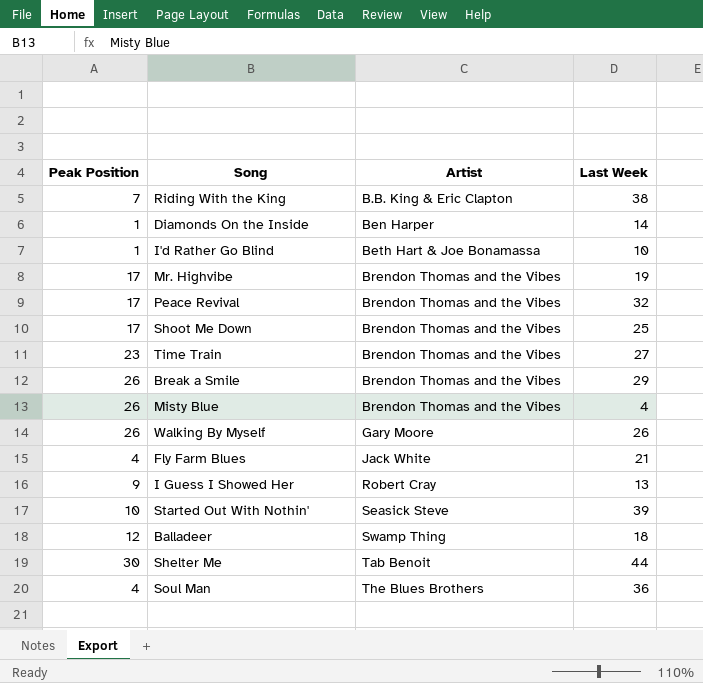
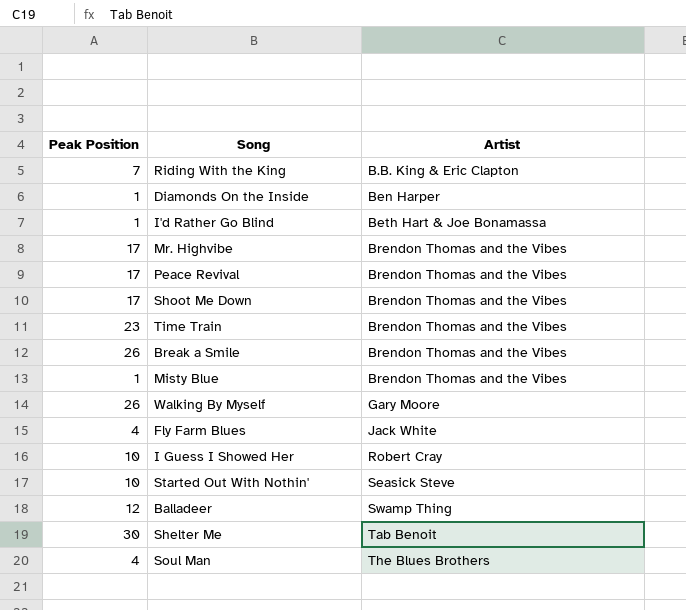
column Last Week | position: 4 -> none
Misty Blue | Peak Position: 26 -> 1
I Guess I Showed Her | Peak Position: 9 -> 10

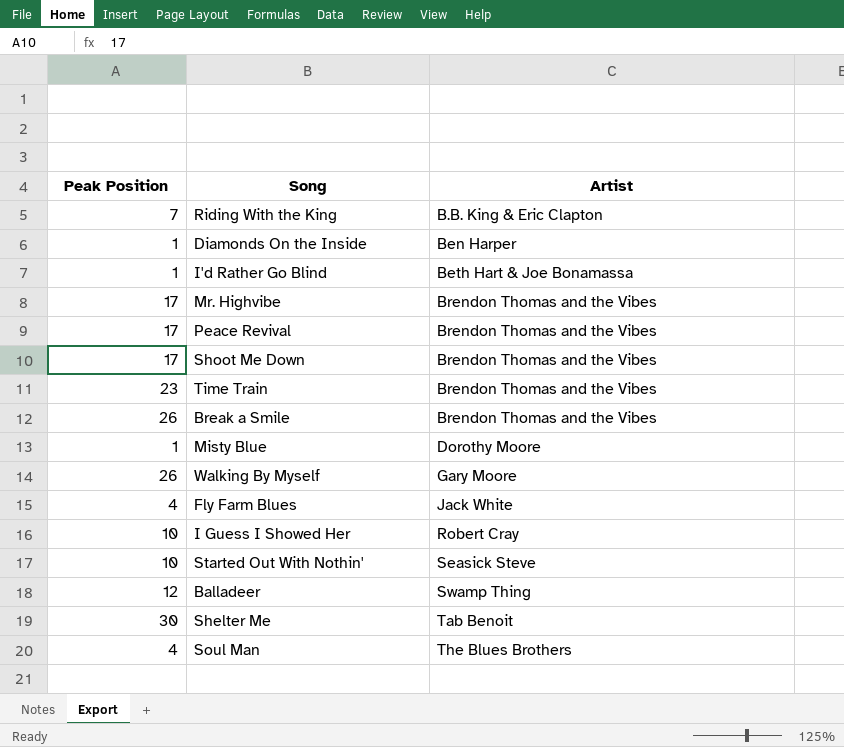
Misty Blue | Artist: Brendon Thomas and the Vibes -> Dorothy Moore

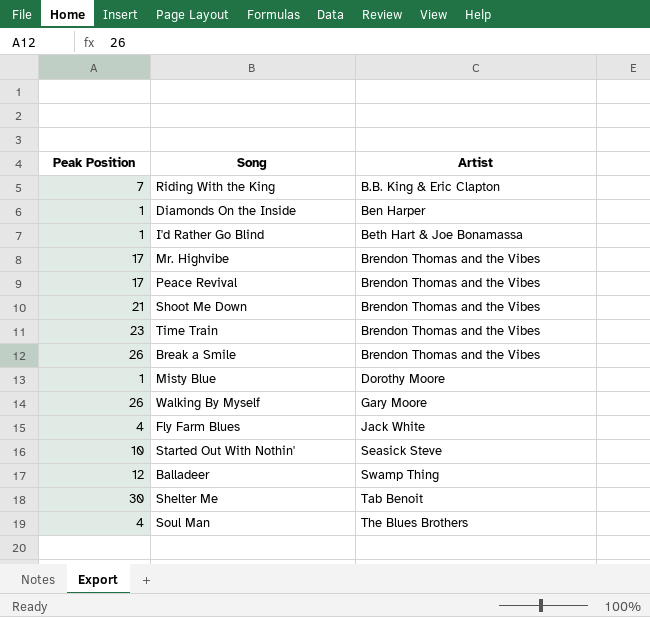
row I Guess I Showed Her: 10 | Robert Cray -> none
Shoot Me Down | Peak Position: 17 -> 21

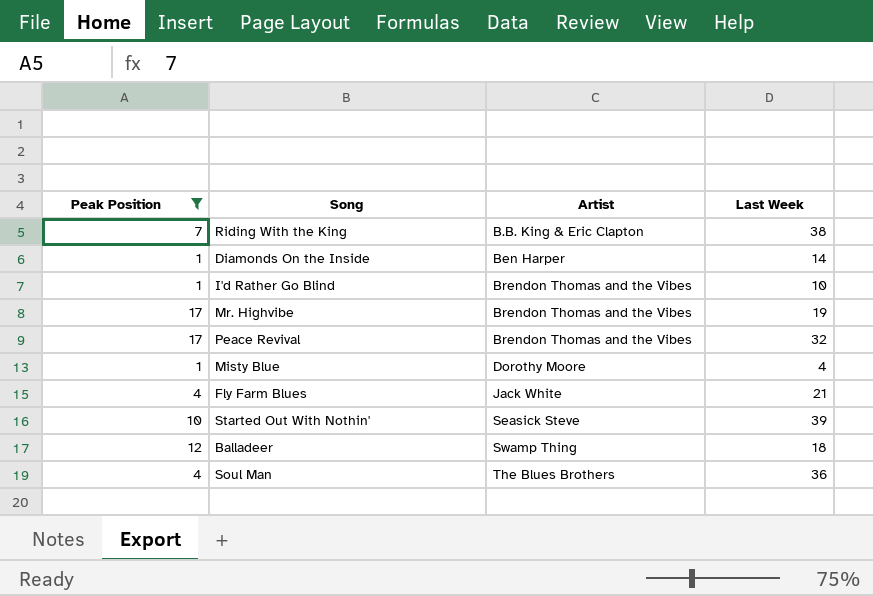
filter: none -> Peak Position <= 17
column Last Week | position: none -> 4
I'd Rather Go Blind | Artist: Beth Hart & Joe Bonamassa -> Brendon Thomas and the Vibes

